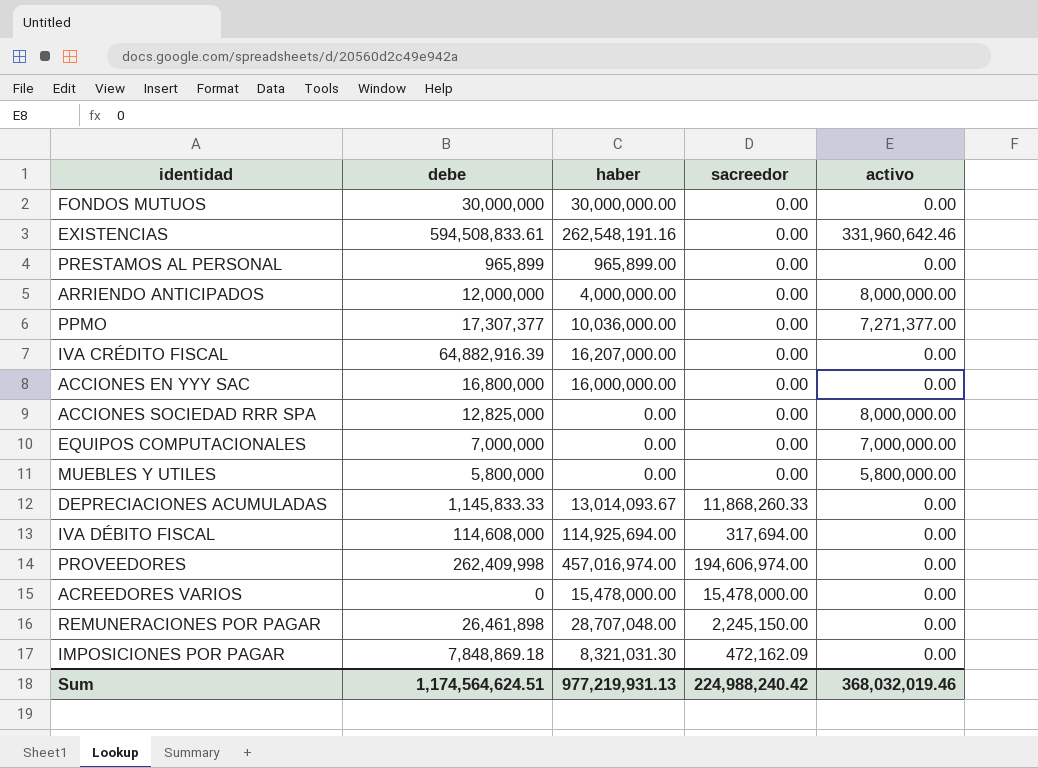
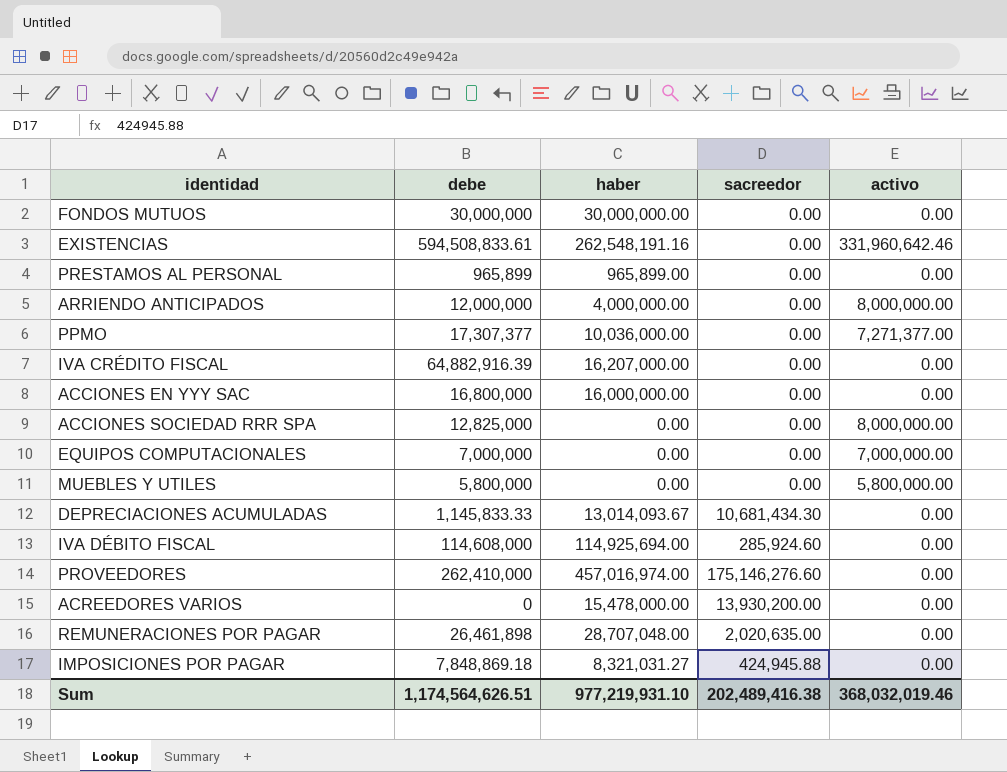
DEPRECIACIONES ACUMULADAS | sacreedor: 11,868,260.33 -> 10,681,434.30
IVA DÉBITO FISCAL | sacreedor: 317,694.00 -> 285,924.60
PROVEEDORES | debe: 262,409,998 -> 262,410,000
PROVEEDORES | sacreedor: 194,606,974.00 -> 175,146,276.60
ACREEDORES VARIOS | sacreedor: 15,478,000.00 -> 13,930,200.00
REMUNERACIONES POR PAGAR | sacreedor: 2,245,150.00 -> 2,020,635.00
IMPOSICIONES POR PAGAR | haber: 8,321,031.30 -> 8,321,031.27
IMPOSICIONES POR PAGAR | sacreedor: 472,162.09 -> 424,945.88
Sum | debe: 1,174,564,624.51 -> 1,174,564,626.51
Sum | haber: 977,219,931.13 -> 977,219,931.10
Sum | sacreedor: 224,988,240.42 -> 202,489,416.38

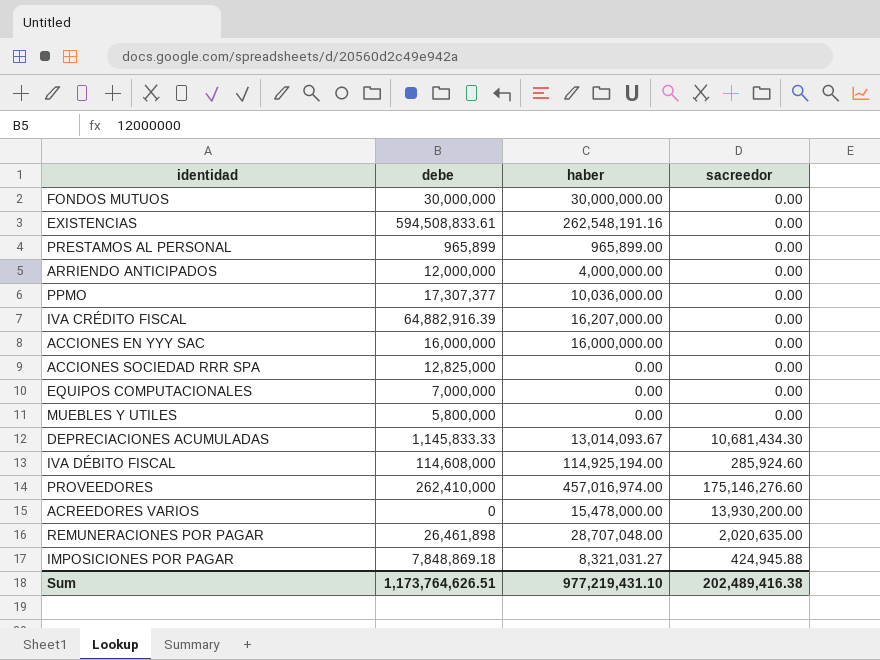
column activo | position: 5 -> none
ACCIONES EN YYY SAC | debe: 16,800,000 -> 16,000,000
IVA DÉBITO FISCAL | haber: 114,925,694.00 -> 114,925,194.00
Sum | debe: 1,174,564,626.51 -> 1,173,764,626.51
Sum | haber: 977,219,931.10 -> 977,219,431.10

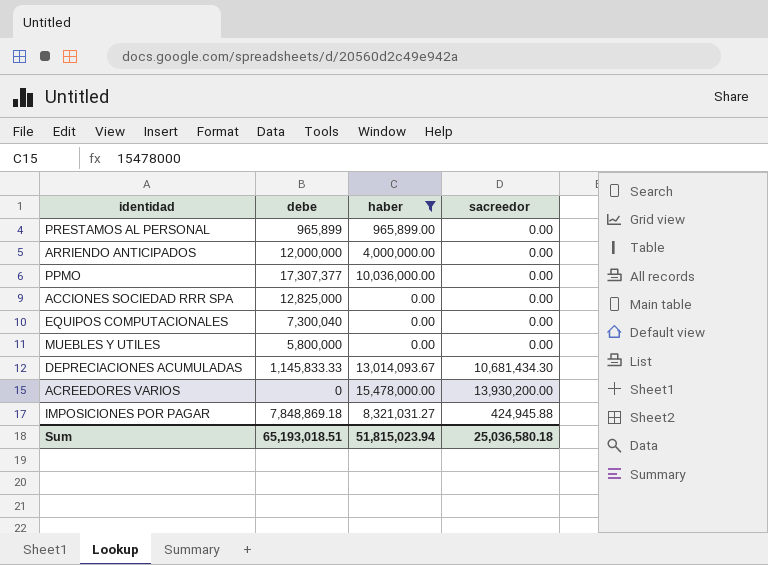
filter: none -> haber <= 15,478,000.00
EQUIPOS COMPUTACIONALES | debe: 7,000,000 -> 7,300,040
Sum | debe: 1,173,764,626.51 -> 65,193,018.51
Sum | haber: 977,219,431.10 -> 51,815,023.94
Sum | sacreedor: 202,489,416.38 -> 25,036,580.18

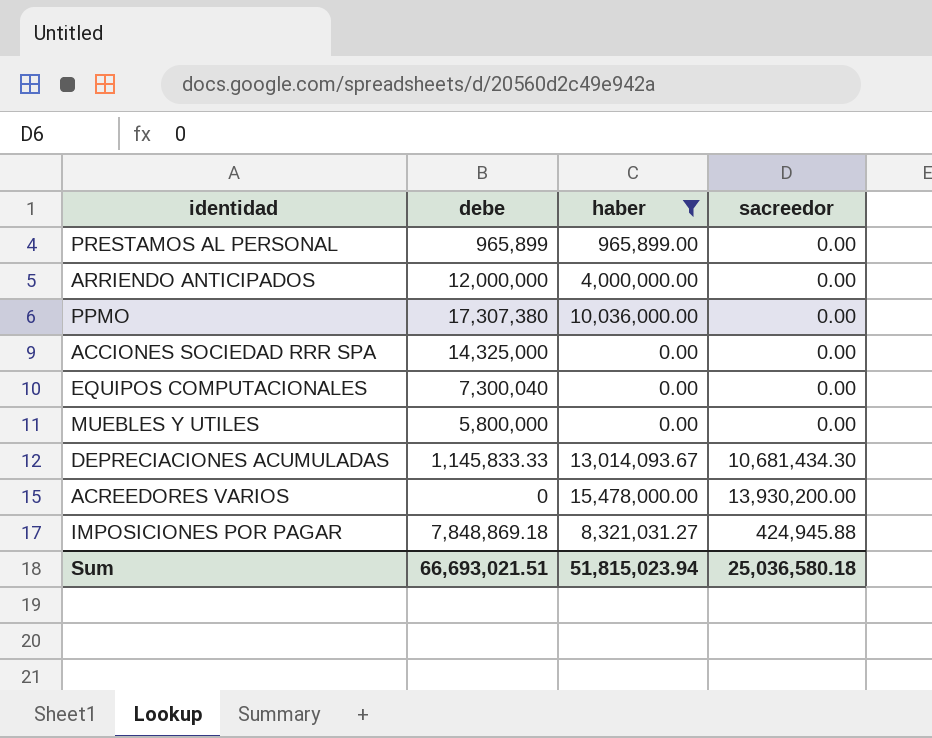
PPMO | debe: 17,307,377 -> 17,307,380
ACCIONES SOCIEDAD RRR SPA | debe: 12,825,000 -> 14,325,000
Sum | debe: 65,193,018.51 -> 66,693,021.51

